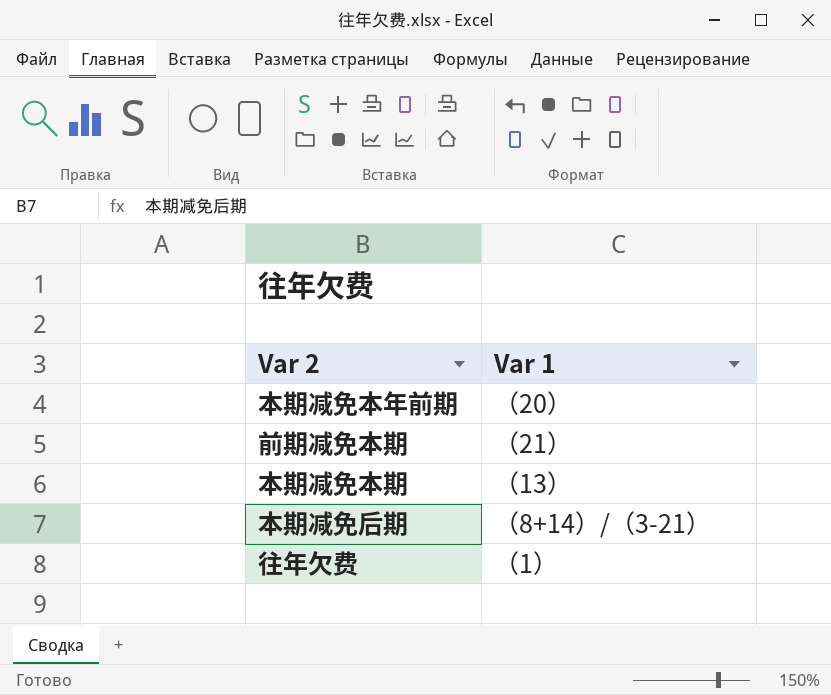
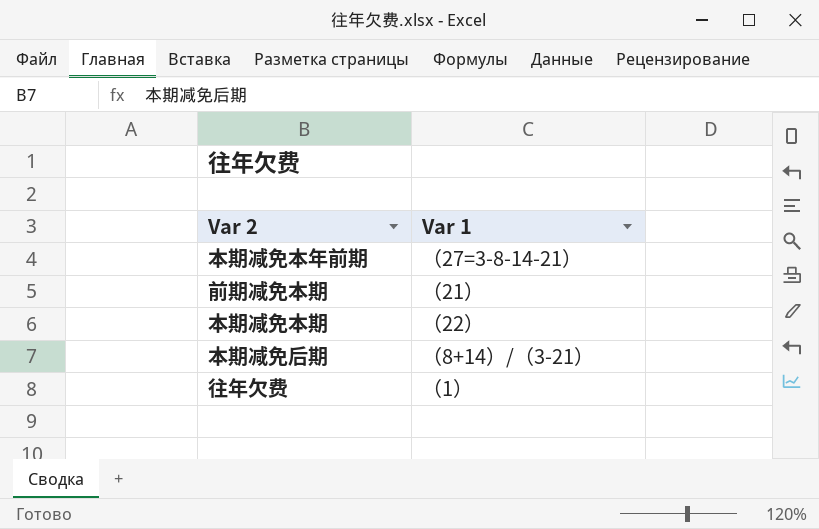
本期减免本年前期 | Var 1: （20） -> （27=3-8-14-21）
本期减免本期 | Var 1: （13） -> （22）

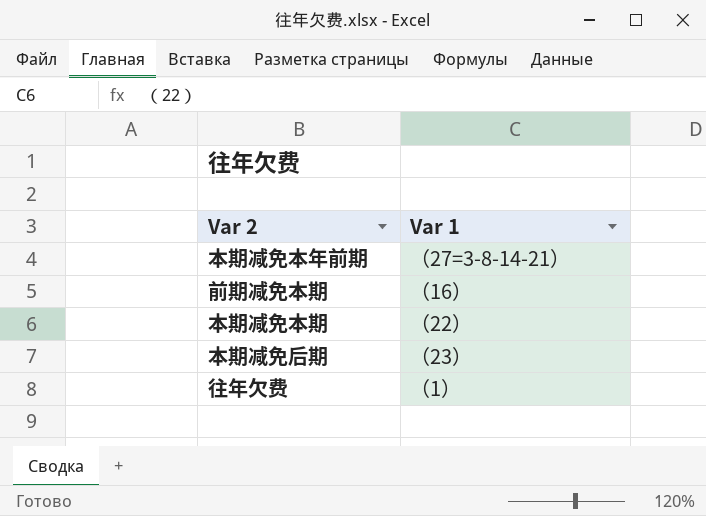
前期减免本期 | Var 1: （21） -> （16）
本期减免后期 | Var 1: （8+14）/（3-21） -> （23）

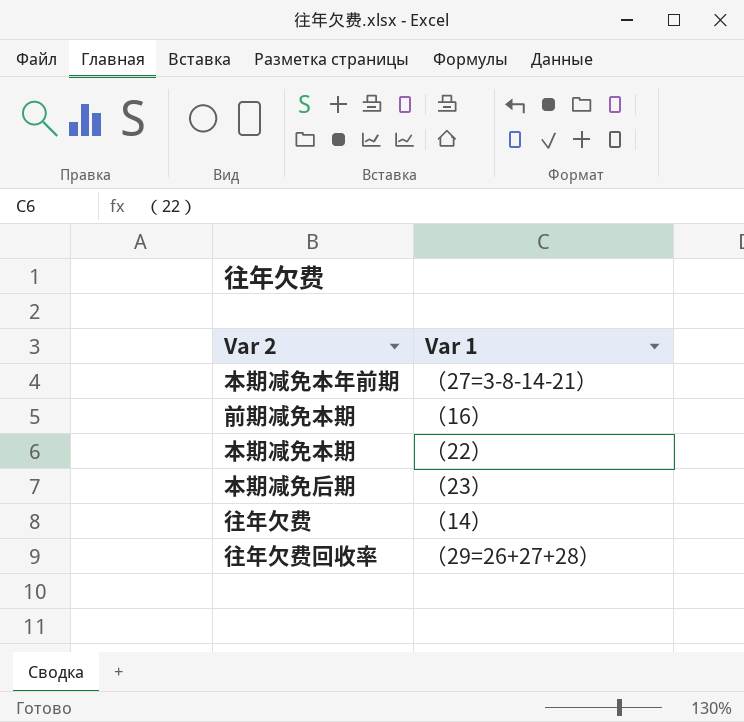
往年欠费 | Var 1: （1） -> （14）
row 往年欠费回收率: none -> （29=26+27+28）

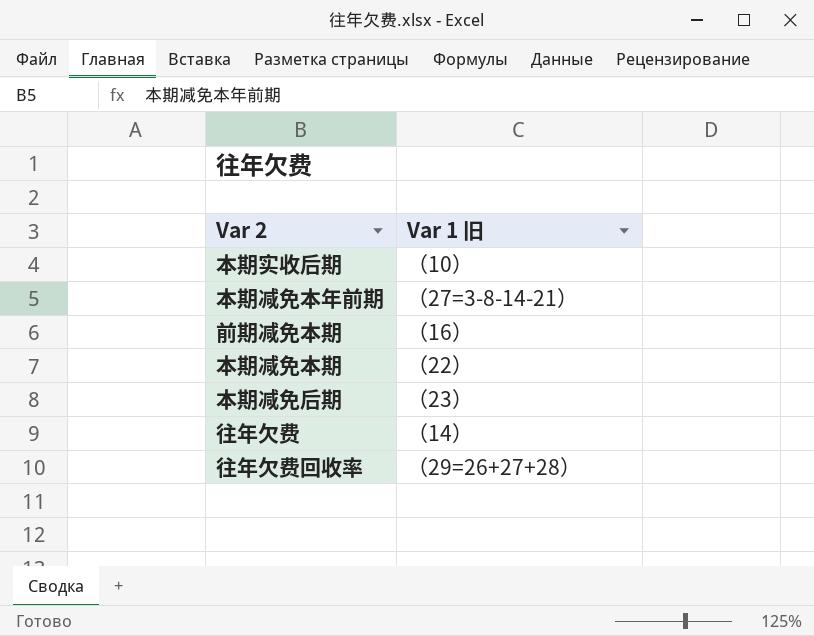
column name: Var 1 -> Var 1 旧
row 本期实收后期: none -> （10）

